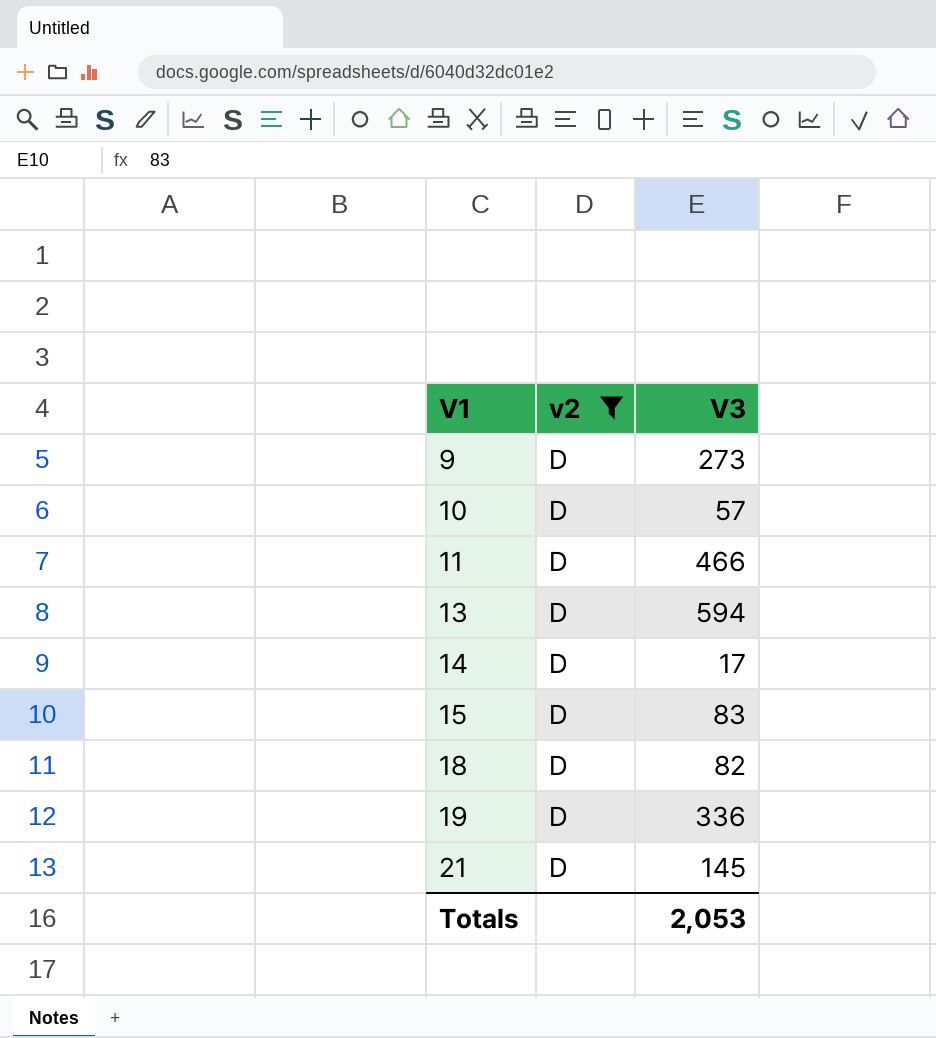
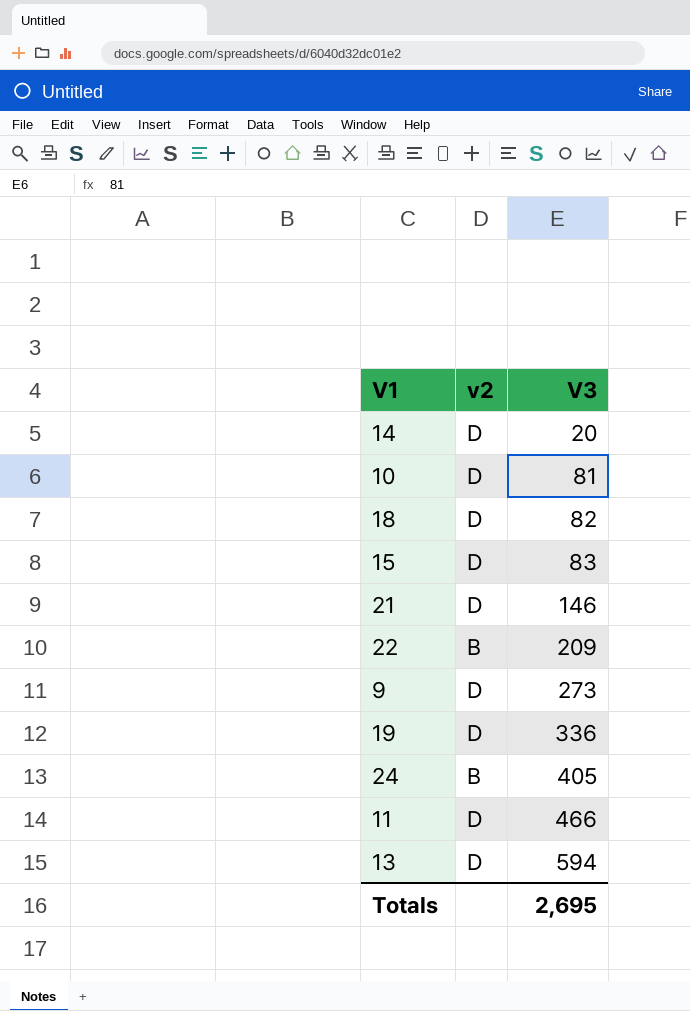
filter: v2 = D -> none
row order: V1 ascending -> V3 ascending
14 | V3: 17 -> 20
10 | V3: 57 -> 81
21 | V3: 145 -> 146
Totals | V3: 2,053 -> 2,695

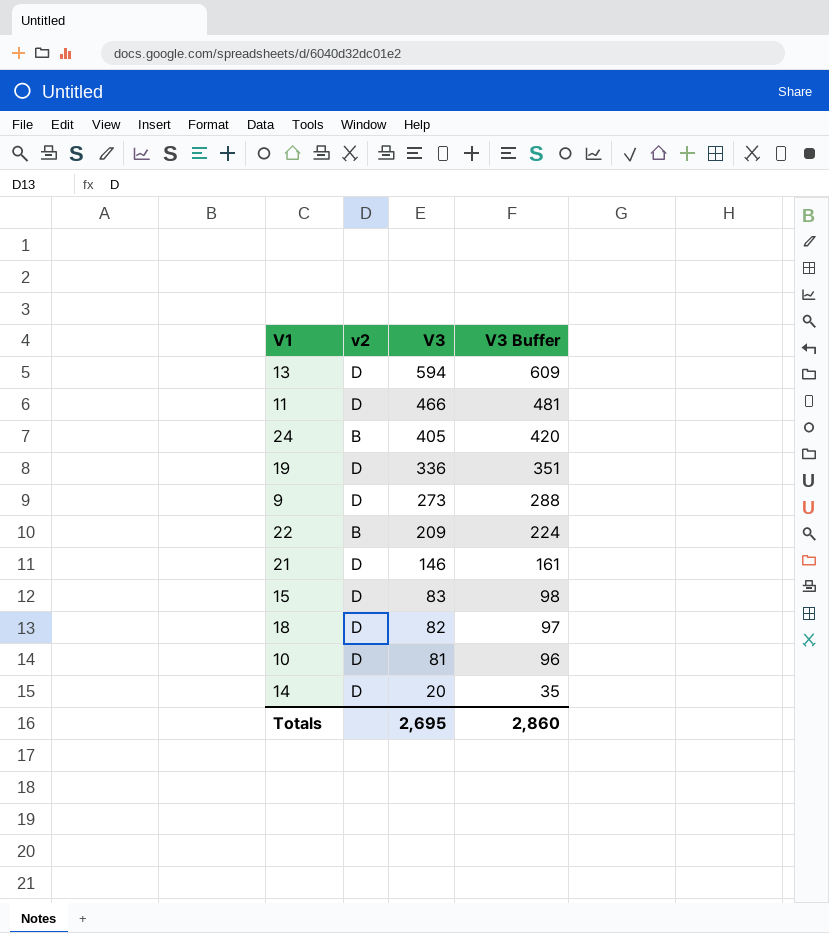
row order: V3 ascending -> V3 descending
column V3 Buffer | formula: none -> [V3] + 15

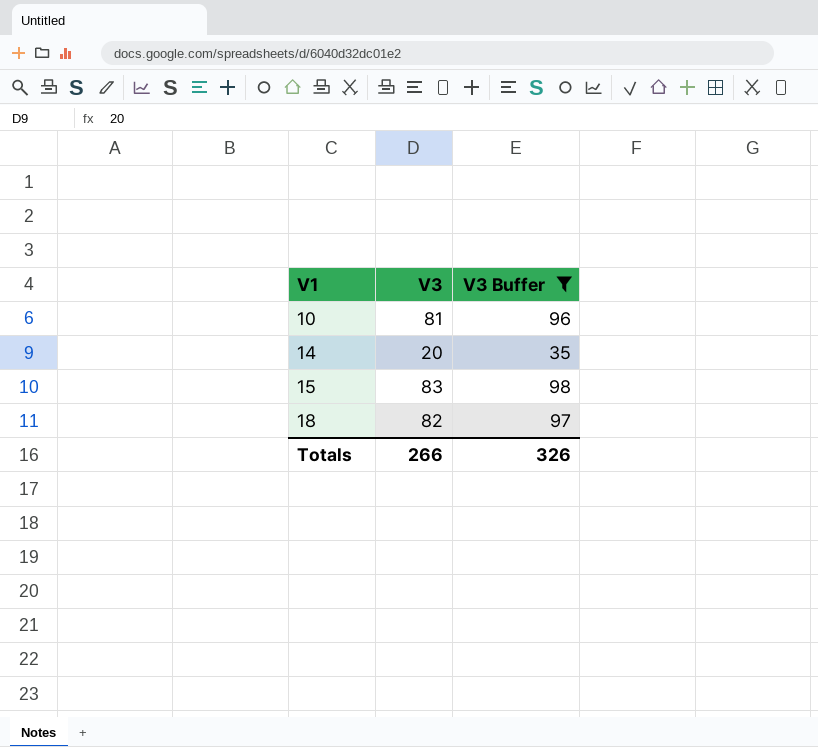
filter: none -> V3 Buffer <= 98
row order: V3 descending -> V1 ascending
column v2 | position: 2 -> none
Totals | V3: 2,695 -> 266
Totals | V3 Buffer: 2,860 -> 326

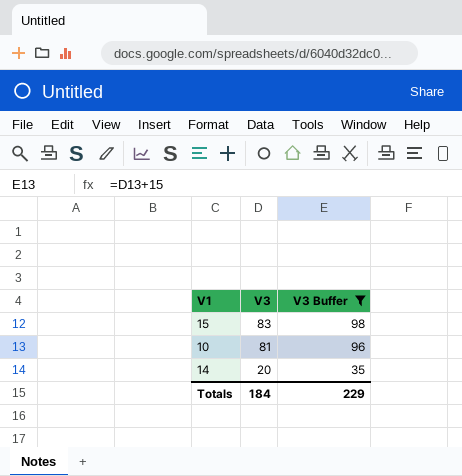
row order: V1 ascending -> V3 descending
row 18: 82 | 97 -> none
Totals | V3: 266 -> 184
Totals | V3 Buffer: 326 -> 229

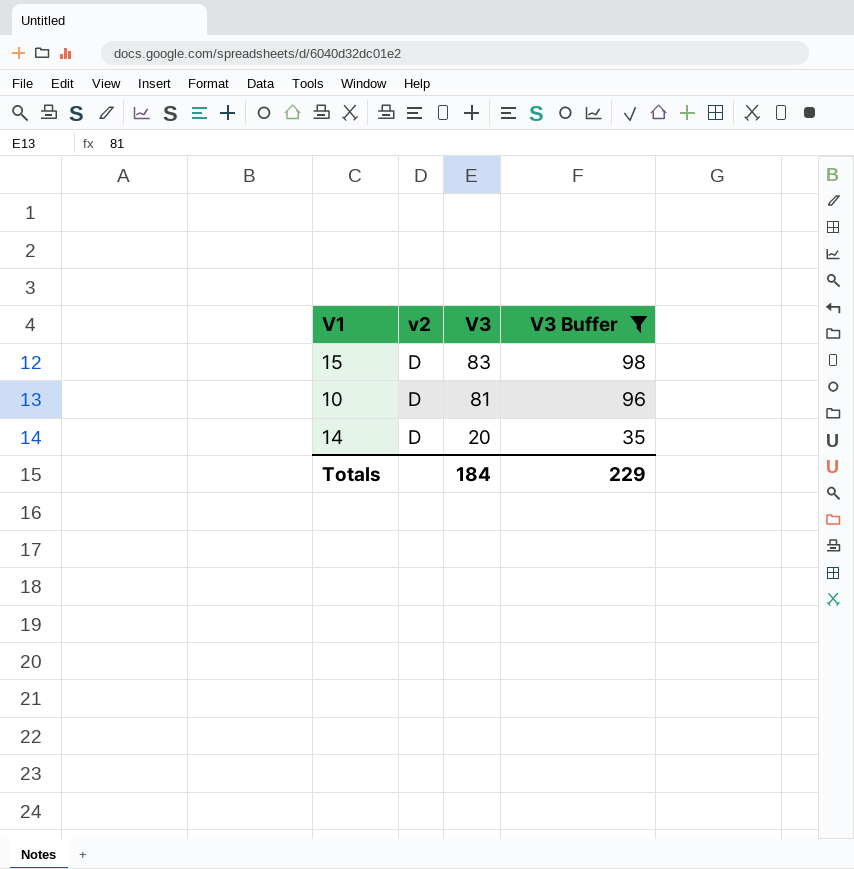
column v2 | position: none -> 2

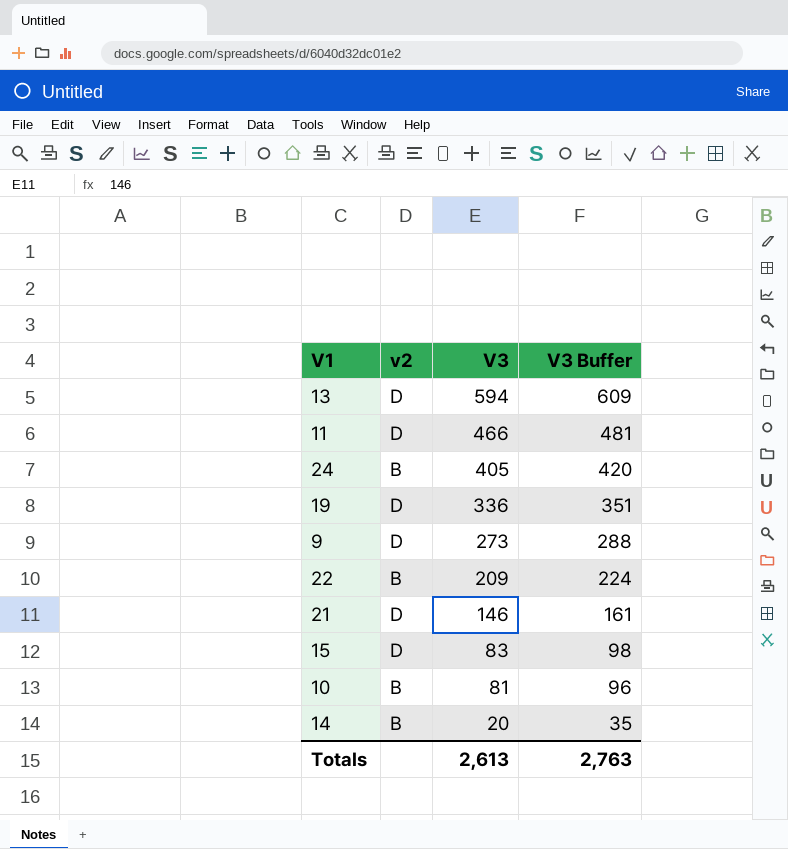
filter: V3 Buffer <= 98 -> none
10 | v2: D -> B
14 | v2: D -> B
Totals | V3: 184 -> 2,613
Totals | V3 Buffer: 229 -> 2,763

